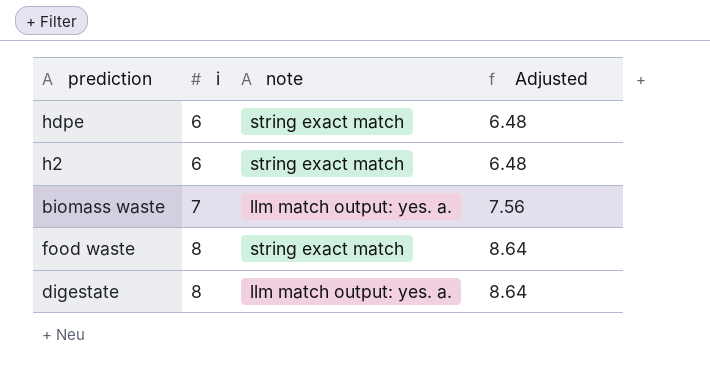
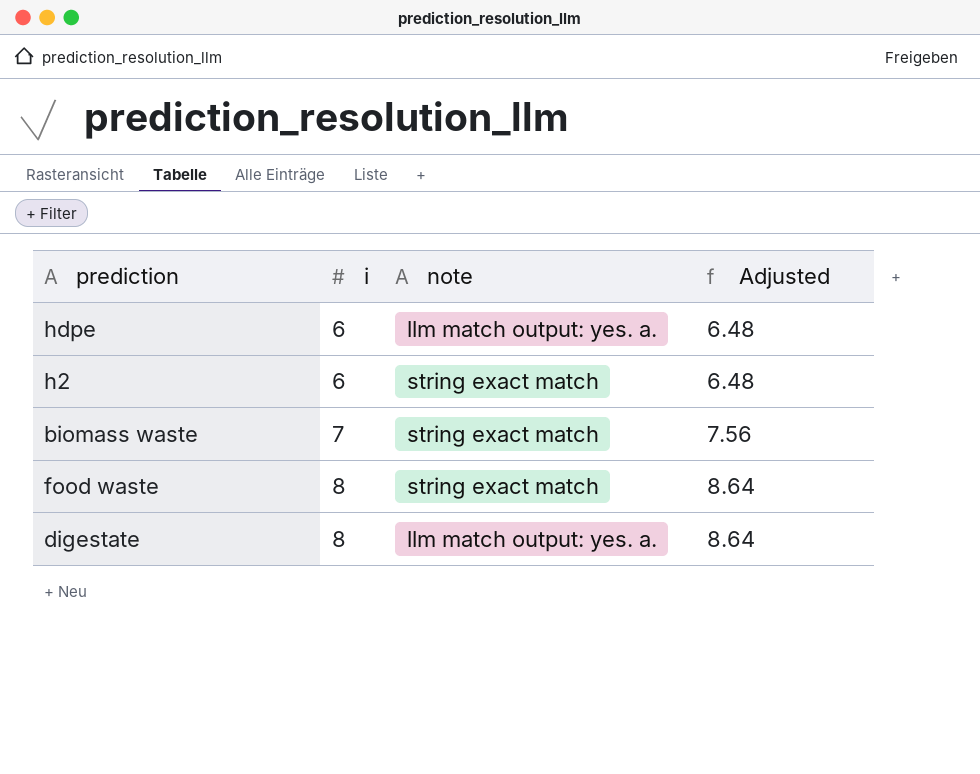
hdpe | note: string exact match -> llm match output: yes. a.
biomass waste | note: llm match output: yes. a. -> string exact match

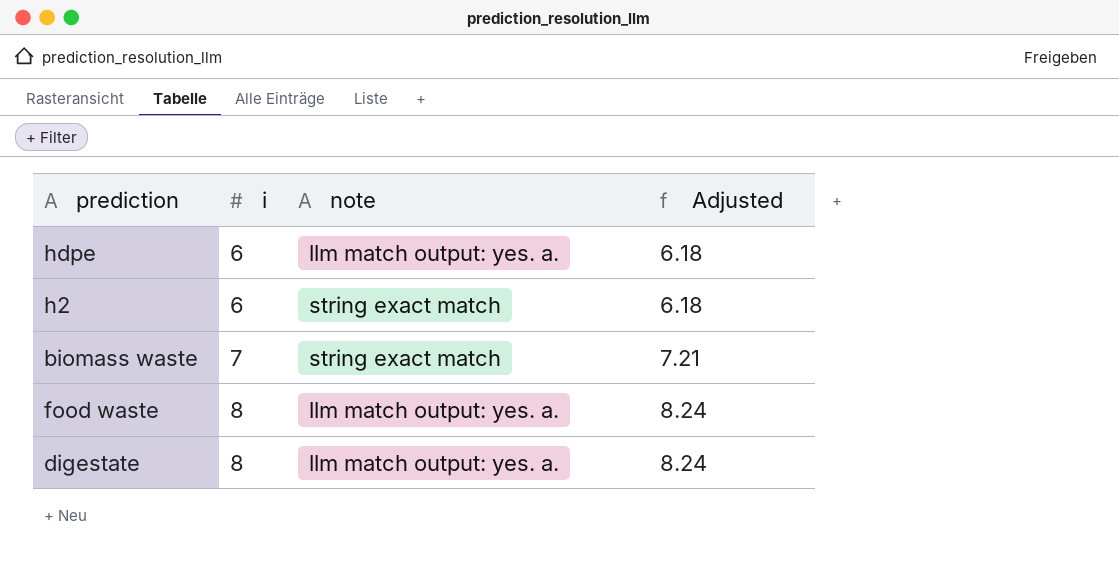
column Adjusted | formula: [i] * 1.08 -> [i] * 1.03
food waste | note: string exact match -> llm match output: yes. a.

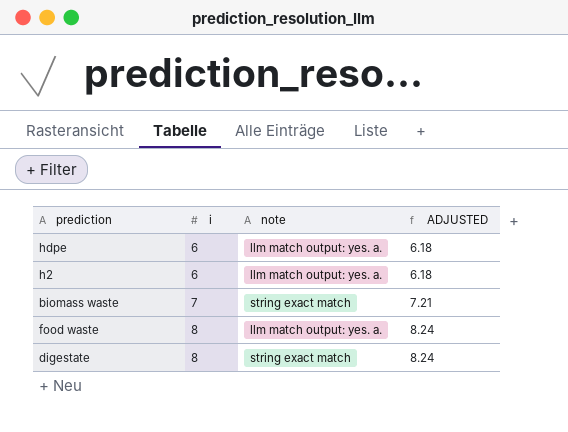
column name: Adjusted -> ADJUSTED
h2 | note: string exact match -> llm match output: yes. a.
digestate | note: llm match output: yes. a. -> string exact match

